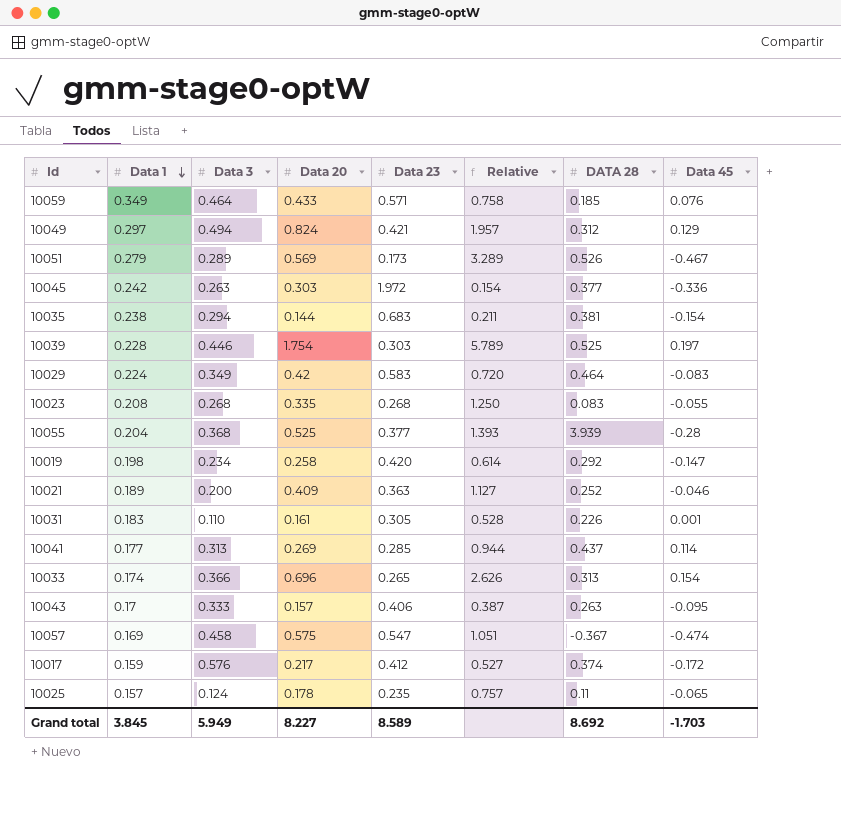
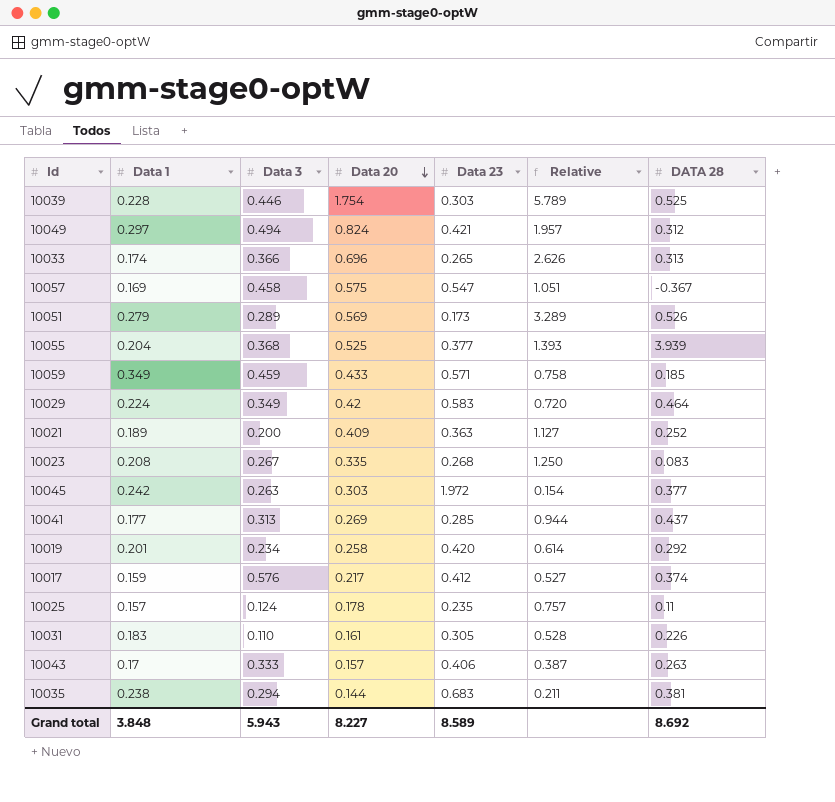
row order: Data 1 descending -> Data 20 descending
column Data 45 | position: 8 -> none
10059 | Data 3: 0.464 -> 0.459
10023 | Data 3: 0.268 -> 0.267
10019 | Data 1: 0.198 -> 0.201
Grand total | Data 1: 3.845 -> 3.848
Grand total | Data 3: 5.949 -> 5.943

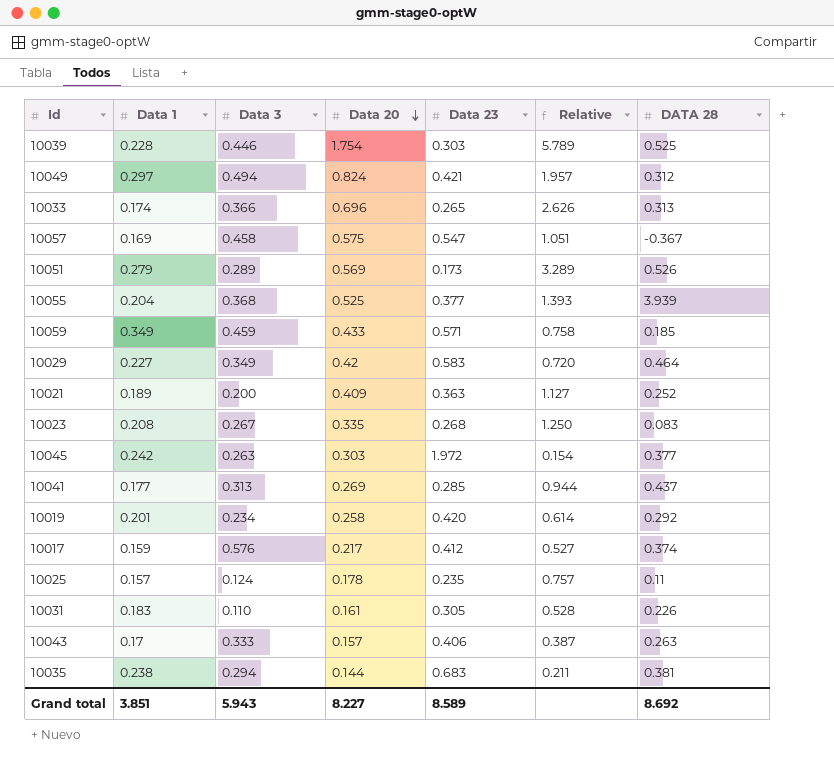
10029 | Data 1: 0.224 -> 0.227
Grand total | Data 1: 3.848 -> 3.851

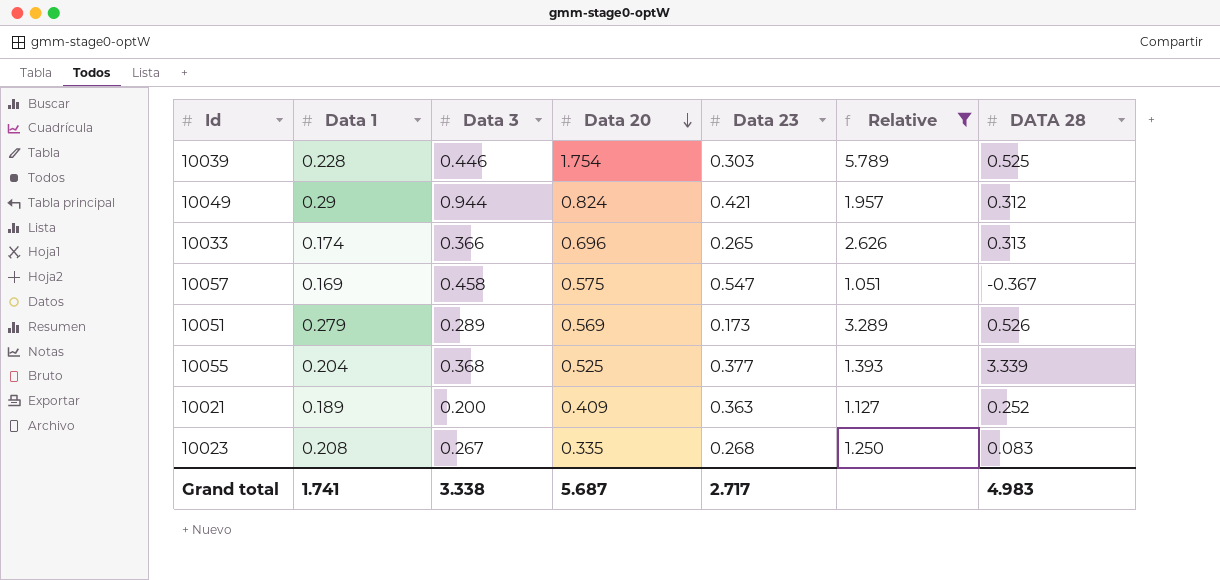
filter: none -> Relative >= 1.051
10049 | Data 1: 0.297 -> 0.29
10049 | Data 3: 0.494 -> 0.944
10055 | DATA 28: 3.939 -> 3.339
Grand total | Data 1: 3.851 -> 1.741
Grand total | Data 3: 5.943 -> 3.338
Grand total | Data 20: 8.227 -> 5.687
Grand total | Data 23: 8.589 -> 2.717
Grand total | DATA 28: 8.692 -> 4.983

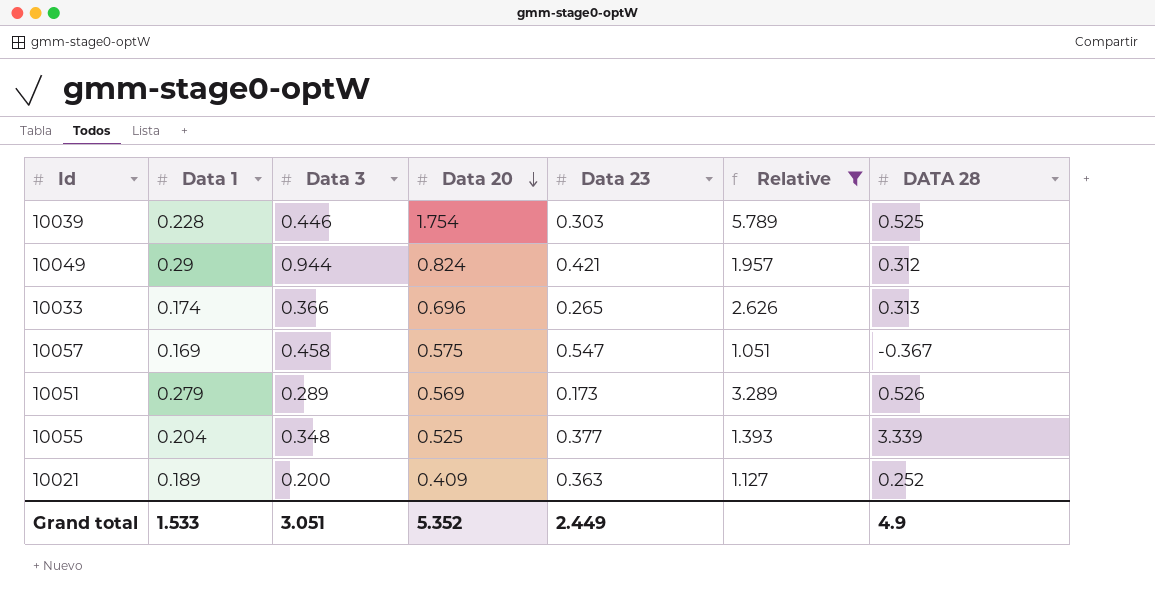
row 10023: 0.208 | 0.267 | 0.335 | 0.268 | 1.250 | 0.083 -> none
10055 | Data 3: 0.368 -> 0.348
Grand total | Data 1: 1.741 -> 1.533
Grand total | Data 3: 3.338 -> 3.051
Grand total | Data 20: 5.687 -> 5.352
Grand total | Data 23: 2.717 -> 2.449
Grand total | DATA 28: 4.983 -> 4.9

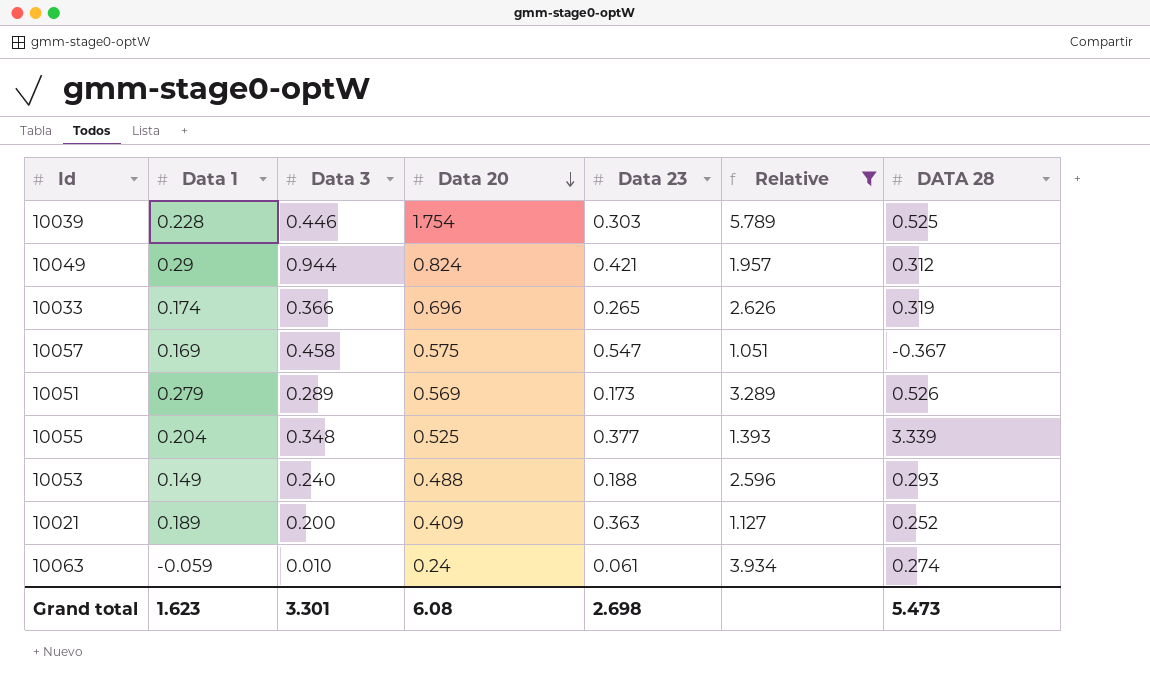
10033 | DATA 28: 0.313 -> 0.319
row 10053: none -> 0.149 | 0.240 | 0.488 | 0.188 | 2.596 | 0.293
row 10063: none -> -0.059 | 0.010 | 0.24 | 0.061 | 3.934 | 0.274
Grand total | Data 1: 1.533 -> 1.623
Grand total | Data 3: 3.051 -> 3.301
Grand total | Data 20: 5.352 -> 6.08
Grand total | Data 23: 2.449 -> 2.698
Grand total | DATA 28: 4.9 -> 5.473

